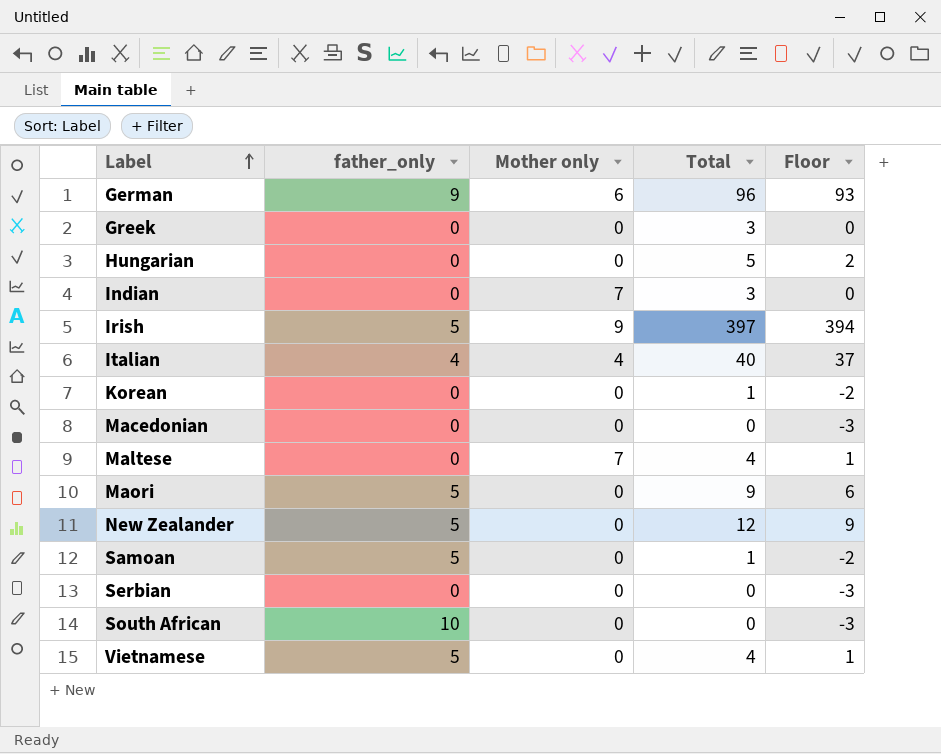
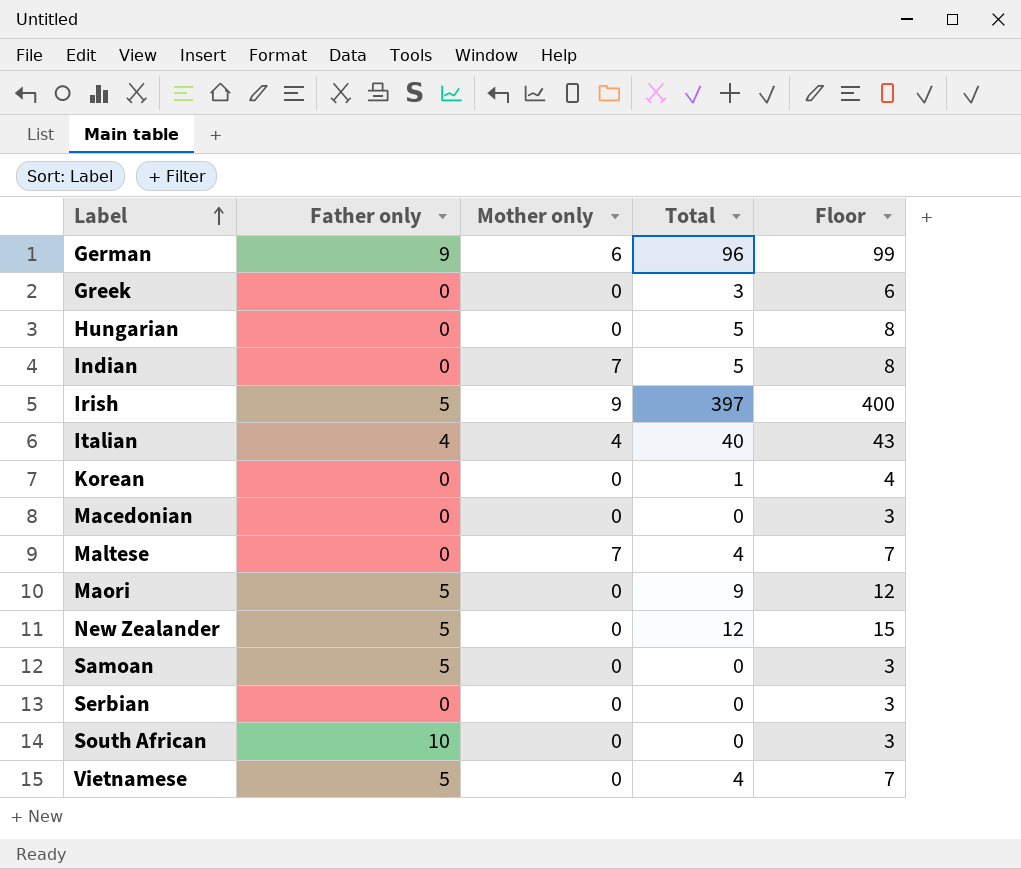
column name: father_only -> Father only
column Floor | formula: [Total] - 3 -> [Total] + 3
Indian | Total: 3 -> 5
Samoan | Total: 1 -> 0

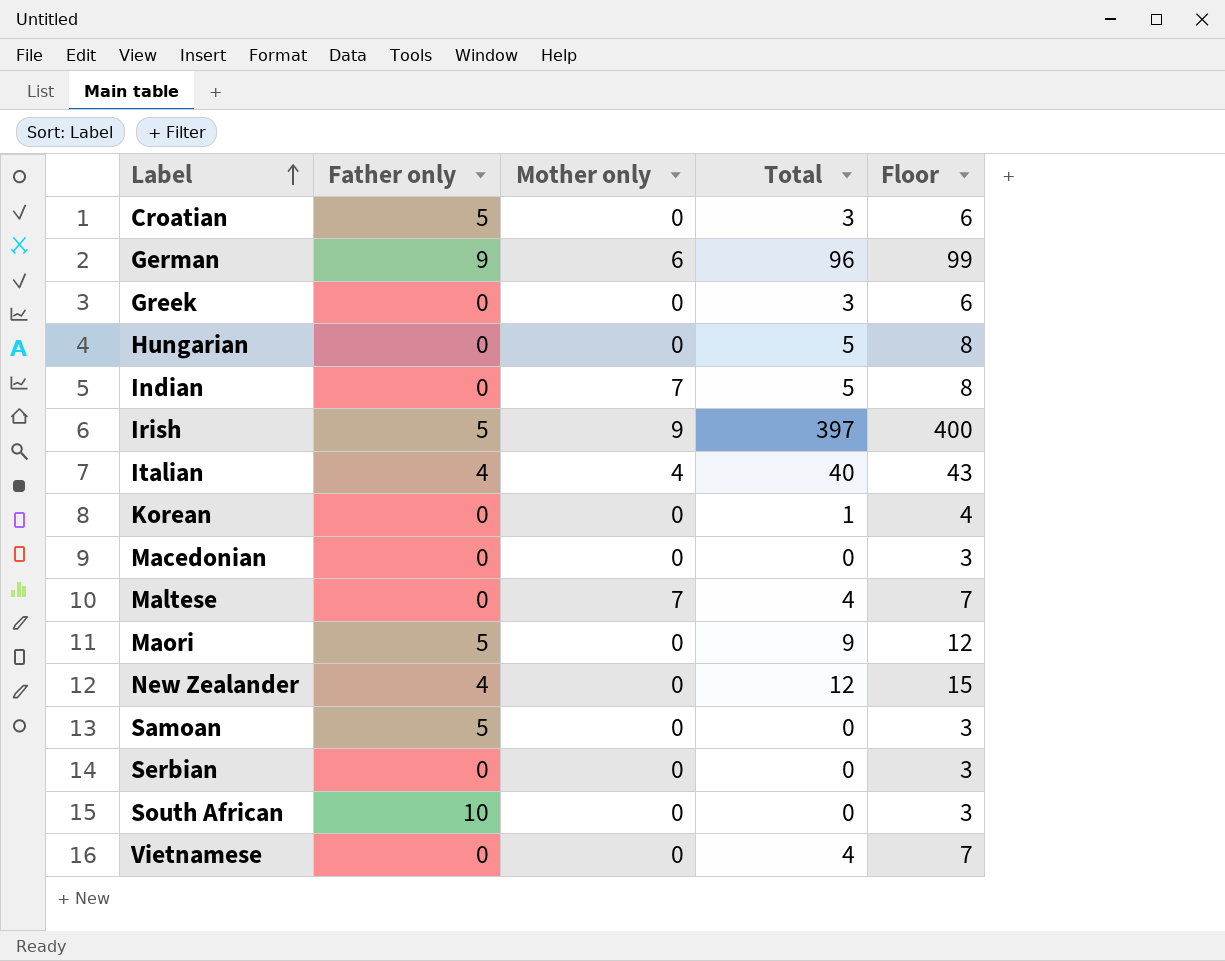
row Croatian: none -> 5 | 0 | 3 | 6
New Zealander | Father only: 5 -> 4
Vietnamese | Father only: 5 -> 0

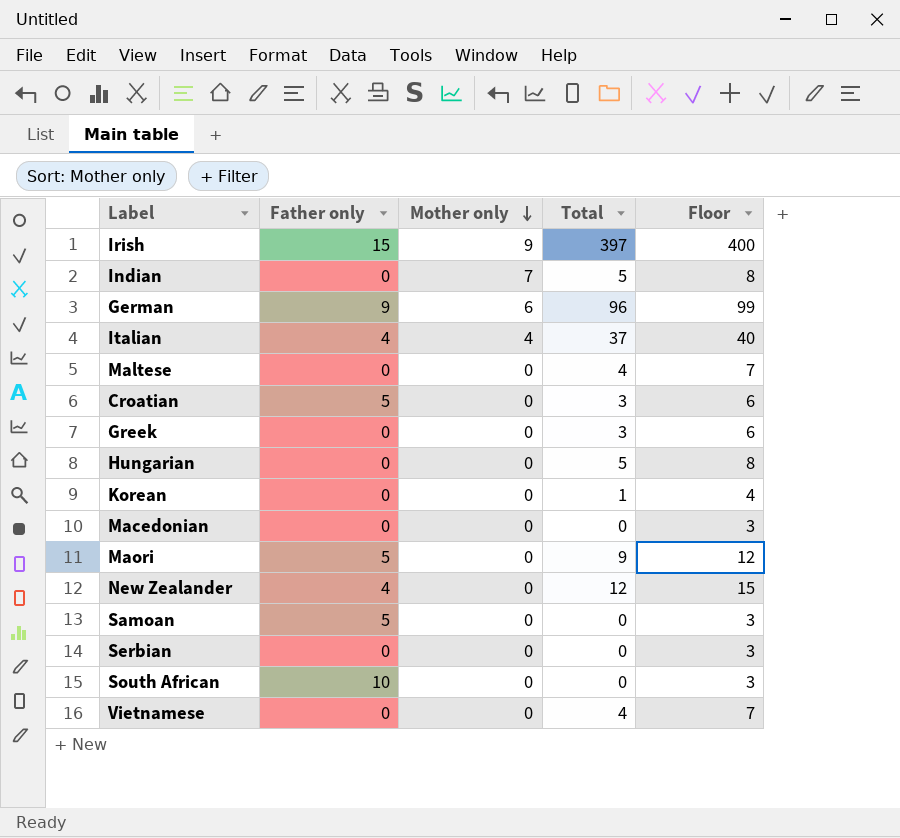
row order: Label ascending -> Mother only descending
Irish | Father only: 5 -> 15
Italian | Total: 40 -> 37
Italian | Floor: 43 -> 40
Maltese | Mother only: 7 -> 0

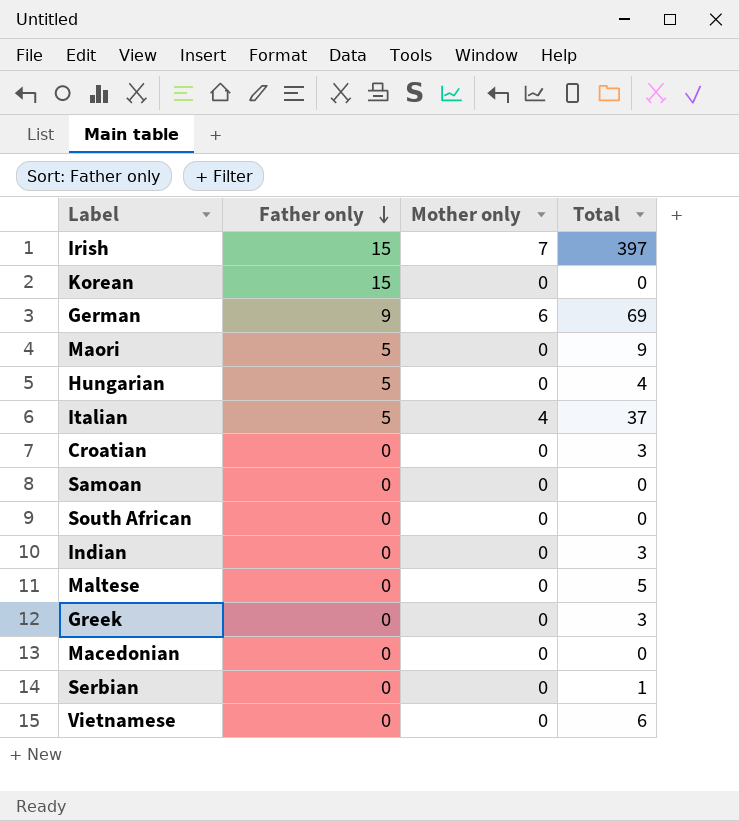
row order: Mother only descending -> Father only descending
column Floor | formula: [Total] + 3 -> none
row New Zealander: 4 | 0 | 12 | 15 -> none
Irish | Mother only: 9 -> 7
Korean | Father only: 0 -> 15
Korean | Total: 1 -> 0
German | Total: 96 -> 69
Hungarian | Father only: 0 -> 5
Hungarian | Total: 5 -> 4
Italian | Father only: 4 -> 5
Croatian | Father only: 5 -> 0
Samoan | Father only: 5 -> 0
South African | Father only: 10 -> 0
Indian | Mother only: 7 -> 0
Indian | Total: 5 -> 3
Maltese | Total: 4 -> 5
Serbian | Total: 0 -> 1
Vietnamese | Total: 4 -> 6

